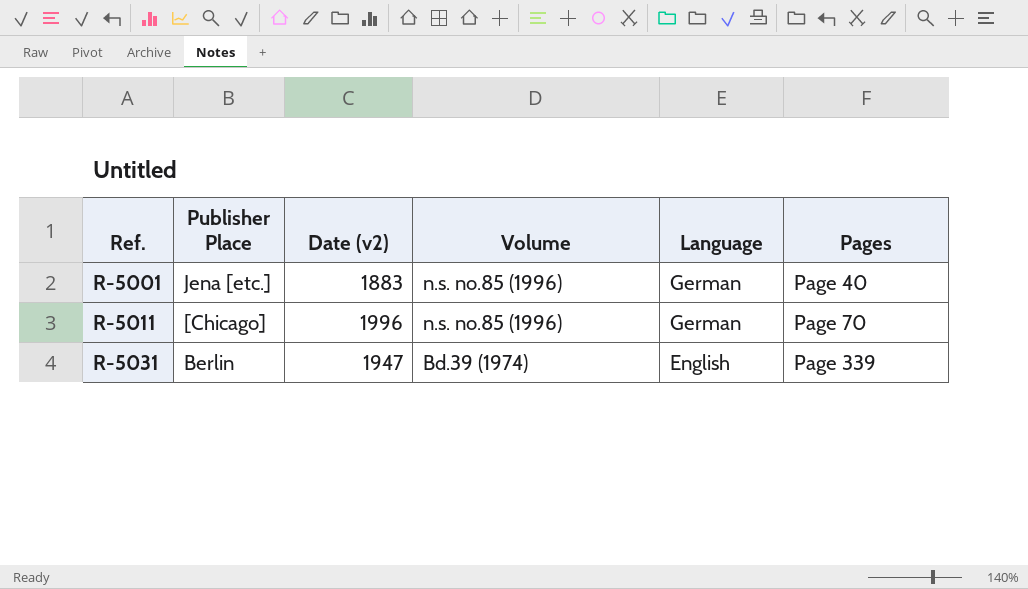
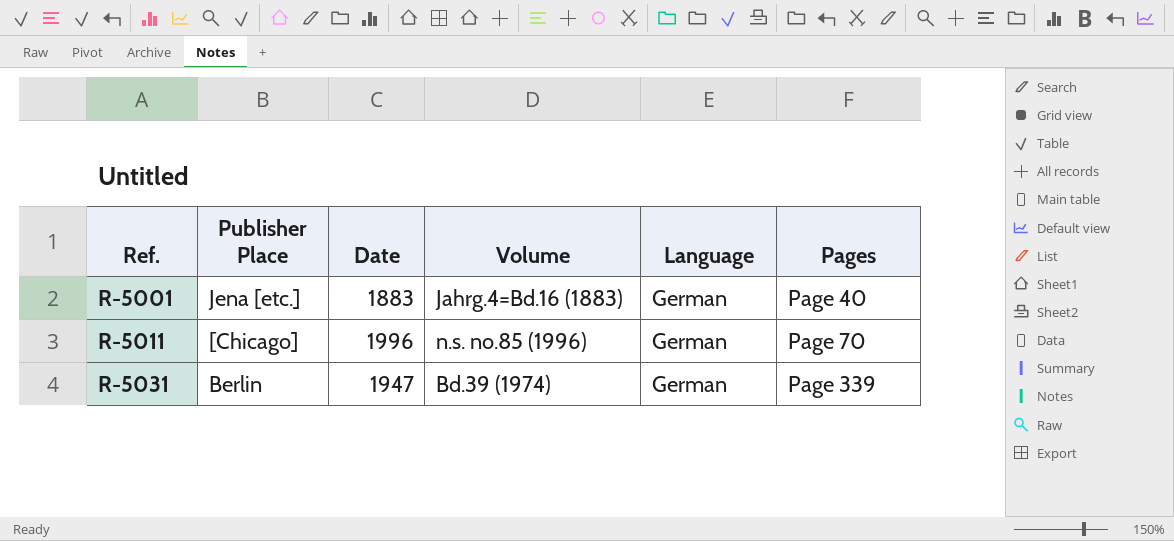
column name: Date (v2) -> Date
R-5001 | Volume: n.s. no.85 (1996) -> Jahrg.4=Bd.16 (1883)
R-5031 | Language: English -> German

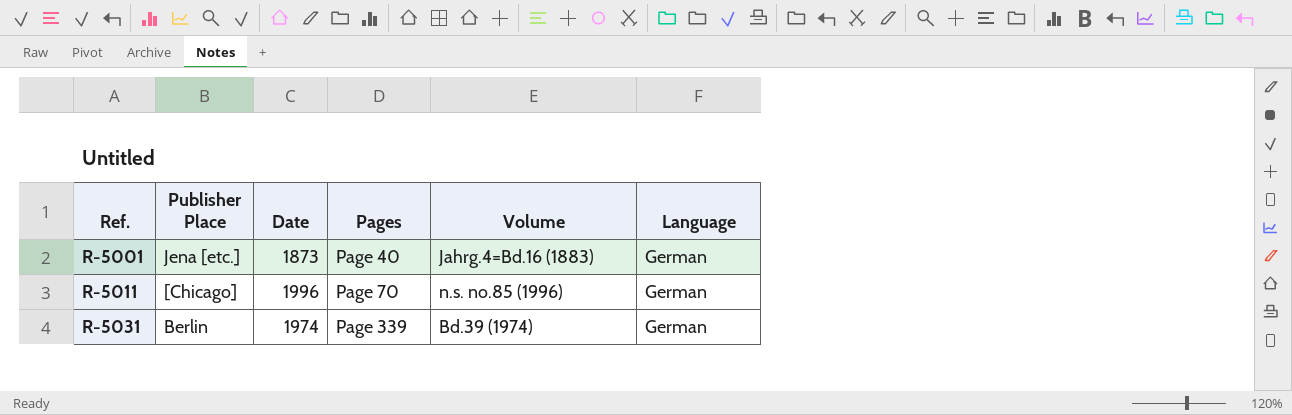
column Pages | position: 6 -> 4
R-5001 | Date: 1883 -> 1873
R-5031 | Date: 1947 -> 1974

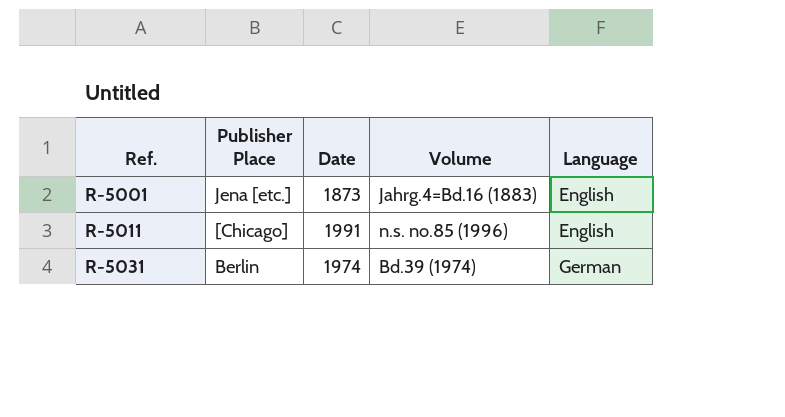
column Pages | position: 4 -> none
R-5001 | Language: German -> English
R-5011 | Date: 1996 -> 1991
R-5011 | Language: German -> English

